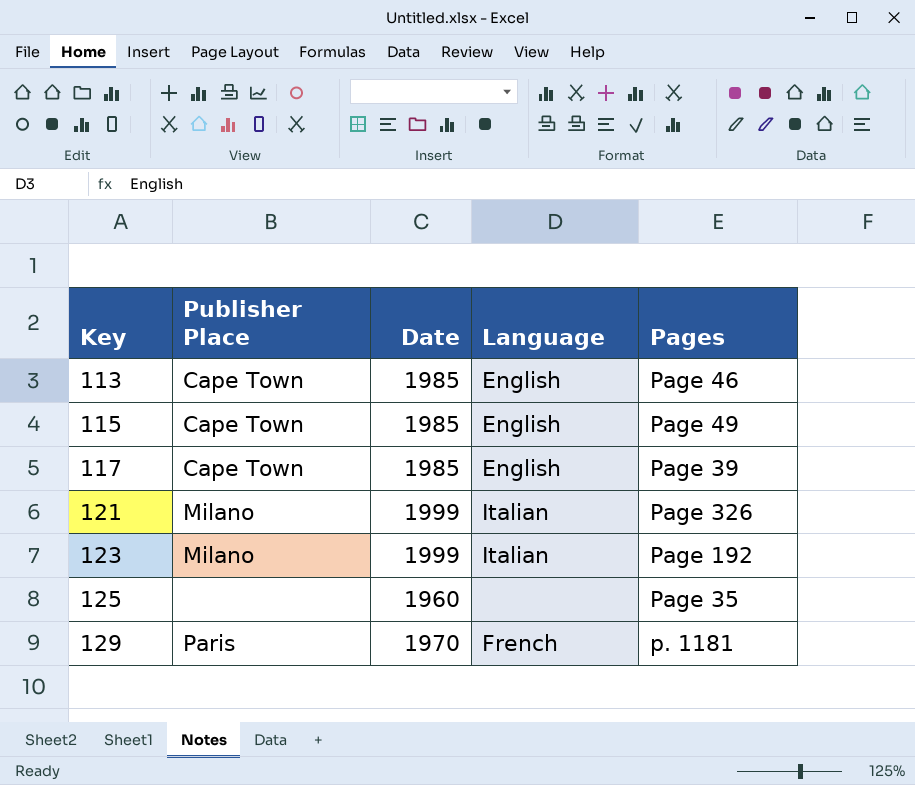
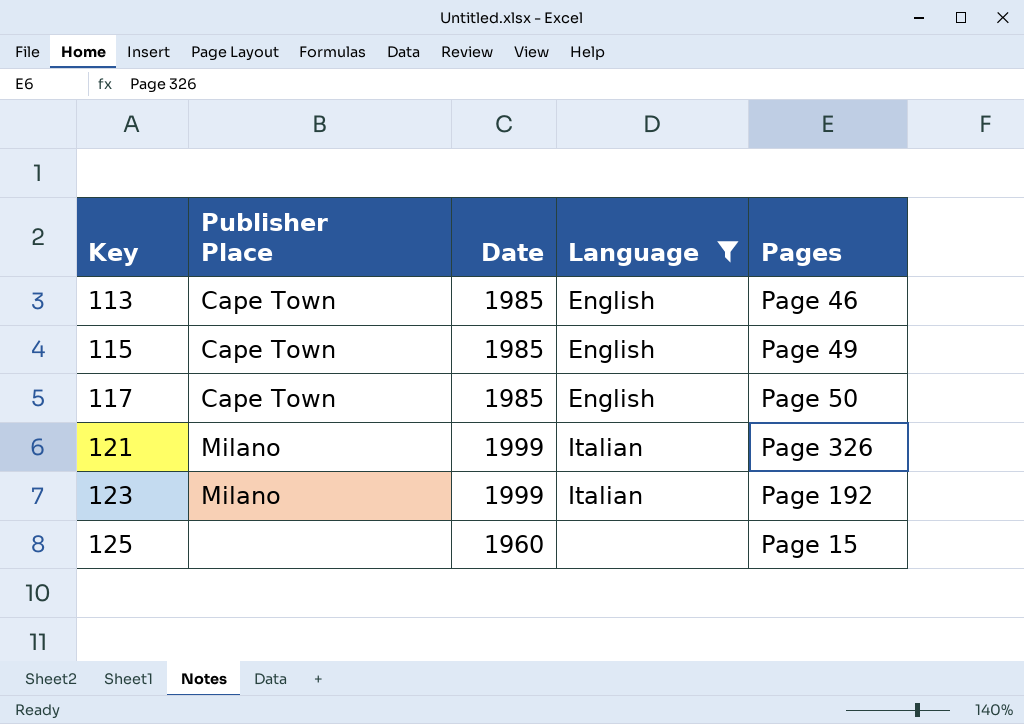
filter: none -> Language != French
117 | Pages: Page 39 -> Page 50
125 | Pages: Page 35 -> Page 15

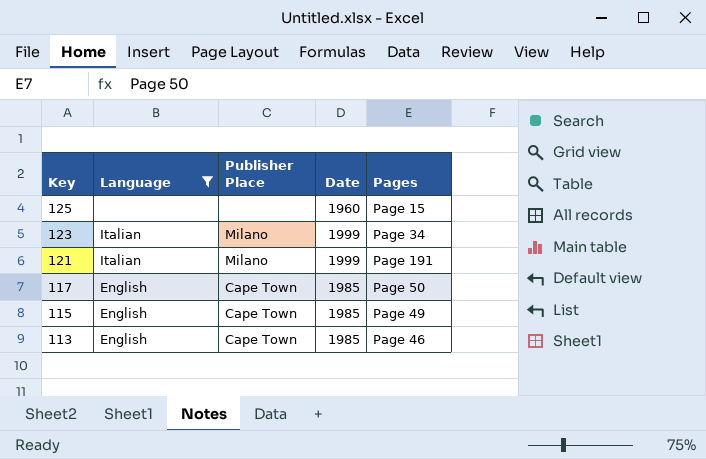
row order: Key ascending -> Key descending
column Language | position: 4 -> 2
123 | Pages: Page 192 -> Page 34
121 | Pages: Page 326 -> Page 191

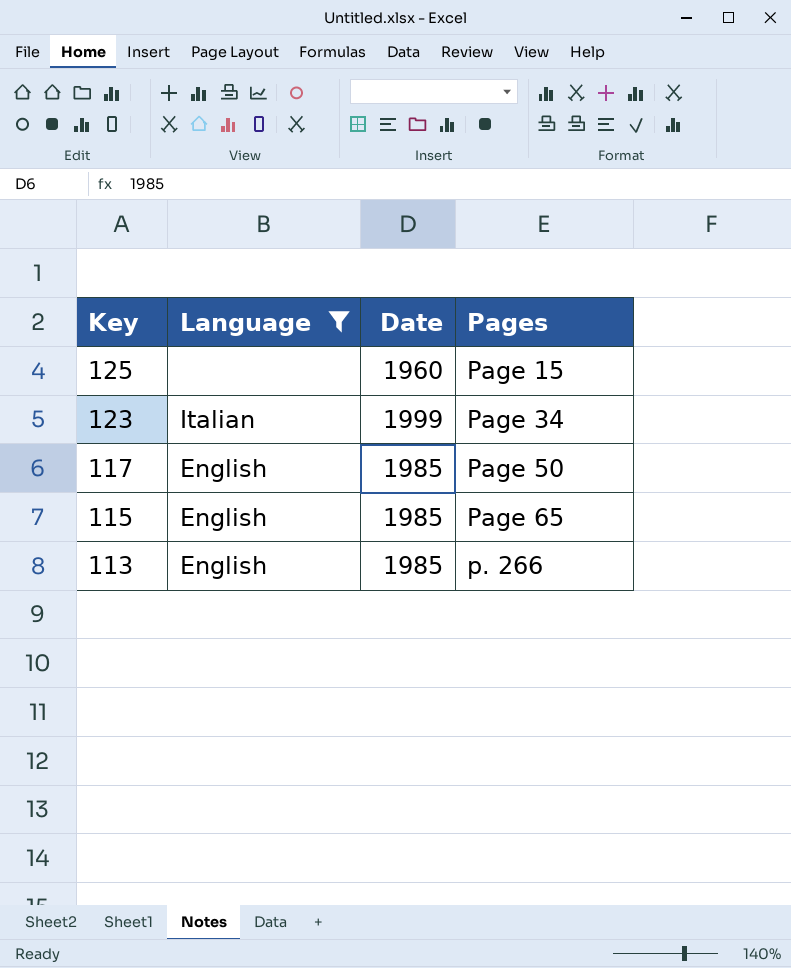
column Publisher Place | position: 3 -> none
row 121: Italian | Milano | 1999 | Page 191 -> none
115 | Pages: Page 49 -> Page 65
113 | Pages: Page 46 -> p. 266

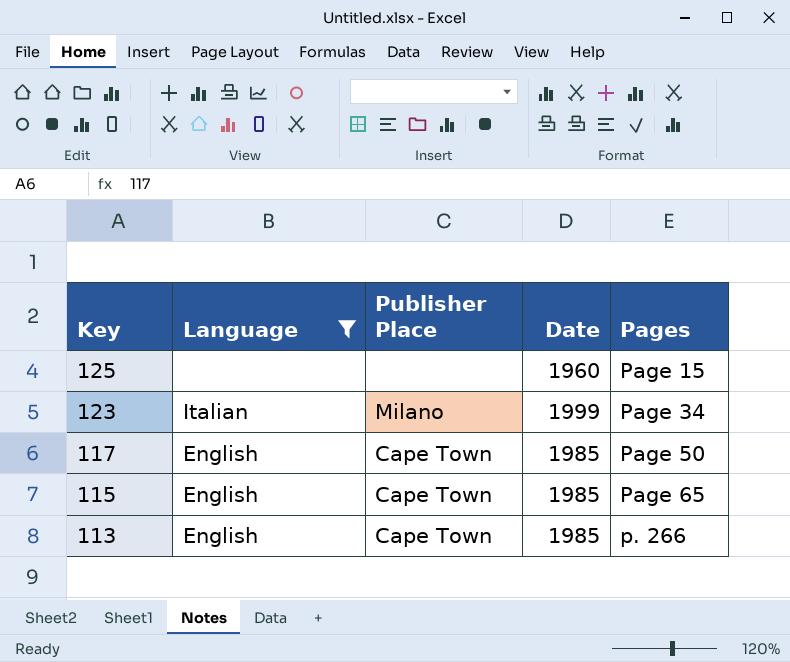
column Publisher Place | position: none -> 3

